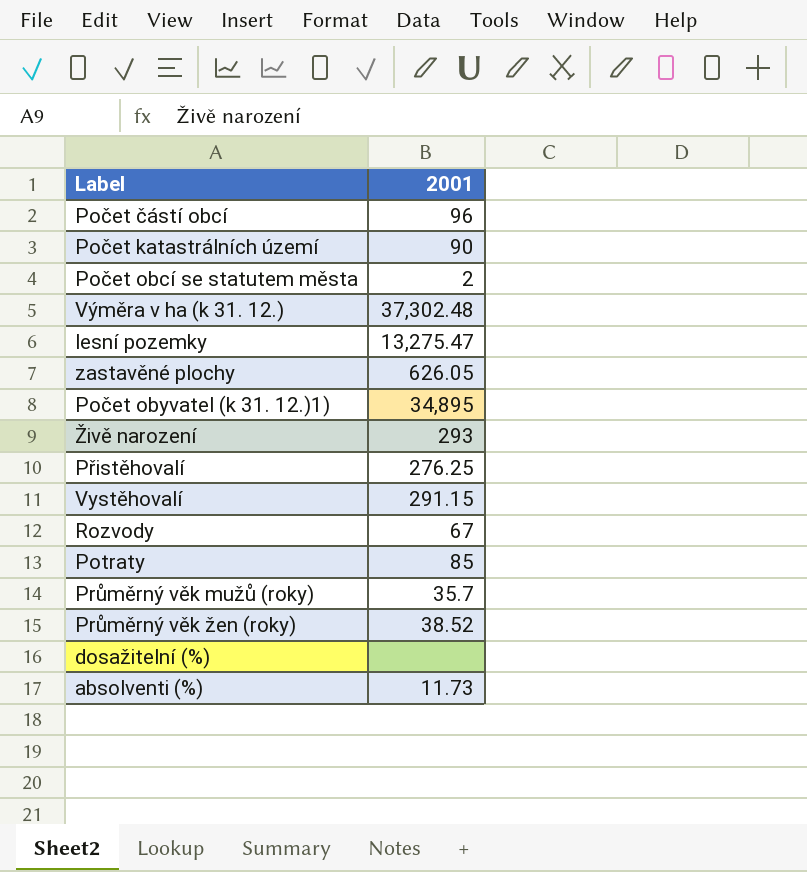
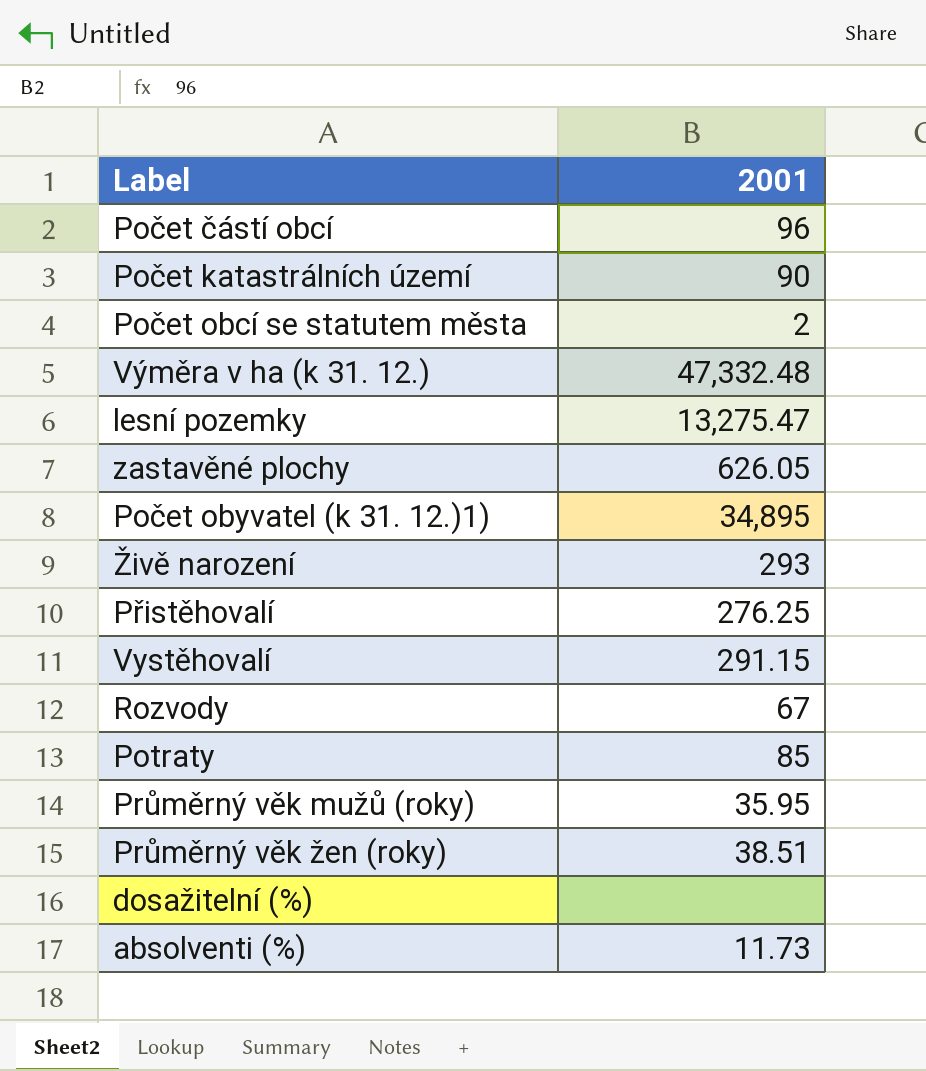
Výměra v ha (k 31. 12.) | 2001: 37,302.48 -> 47,332.48
Průměrný věk mužů (roky) | 2001: 35.7 -> 35.95
Průměrný věk žen (roky) | 2001: 38.52 -> 38.51

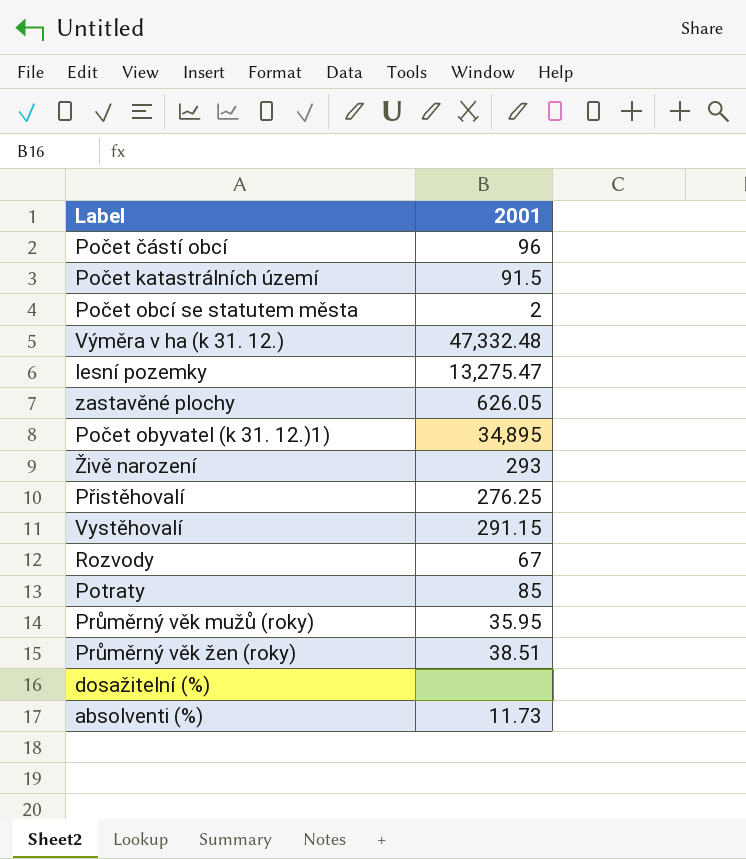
Počet katastrálních území | 2001: 90 -> 91.5

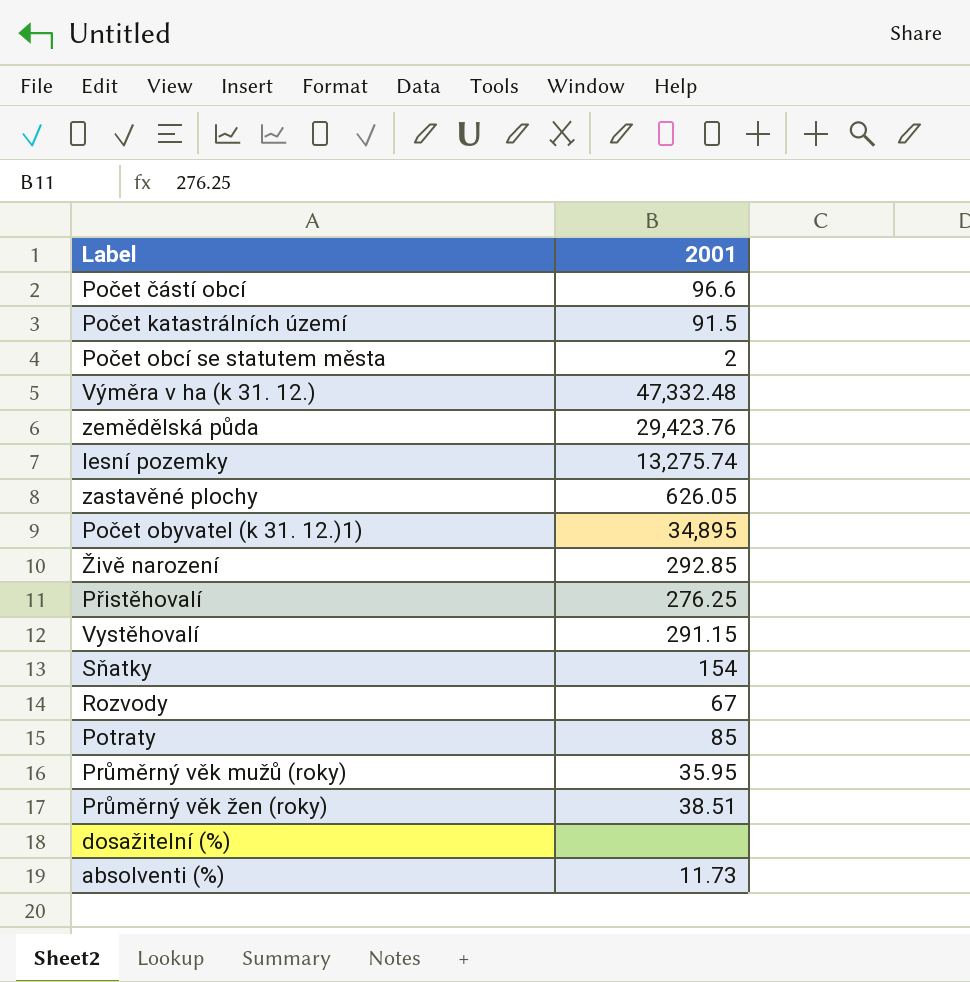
Počet částí obcí | 2001: 96 -> 96.6
row zemědělská půda: none -> 29,423.76
lesní pozemky | 2001: 13,275.47 -> 13,275.74
Živě narození | 2001: 293 -> 292.85
row Sňatky: none -> 154

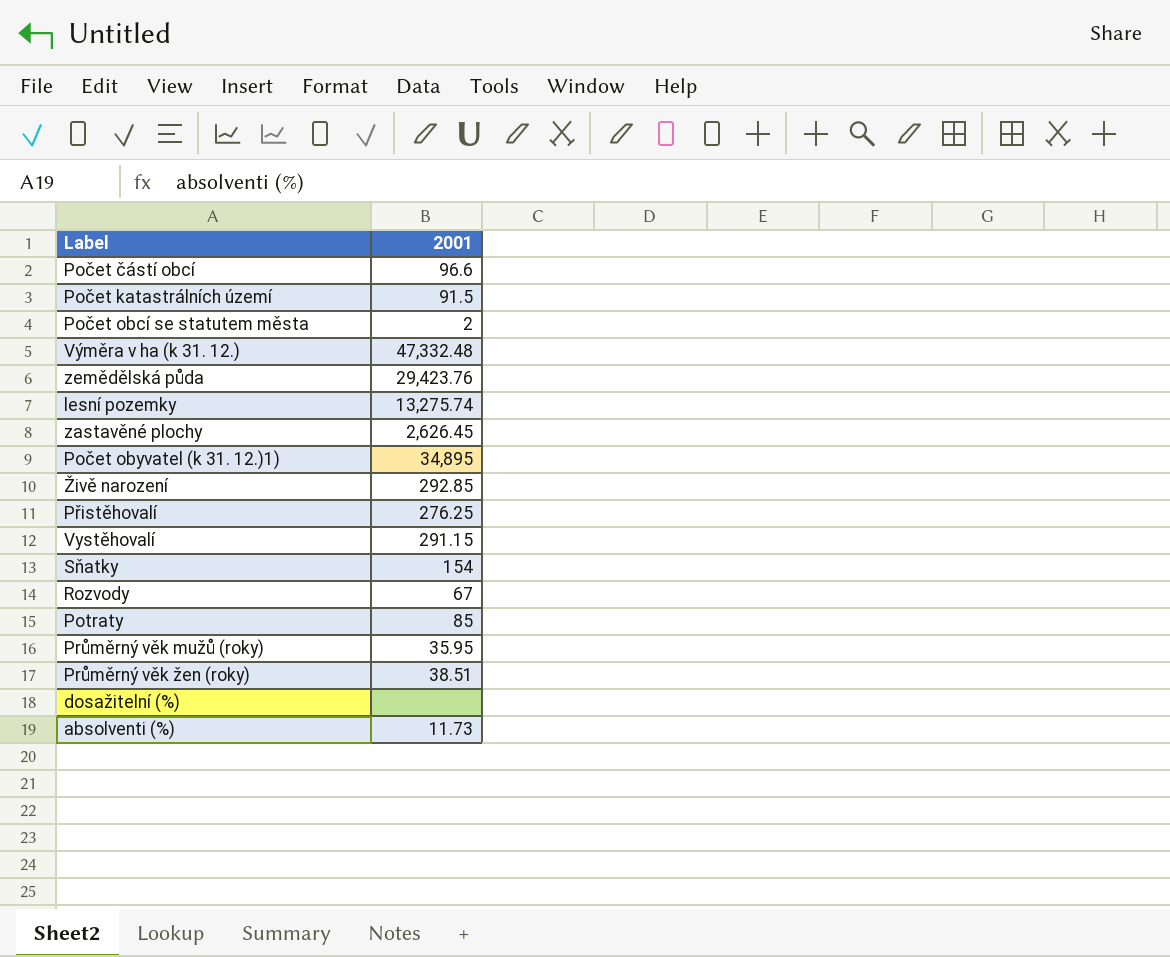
zastavěné plochy | 2001: 626.05 -> 2,626.45

